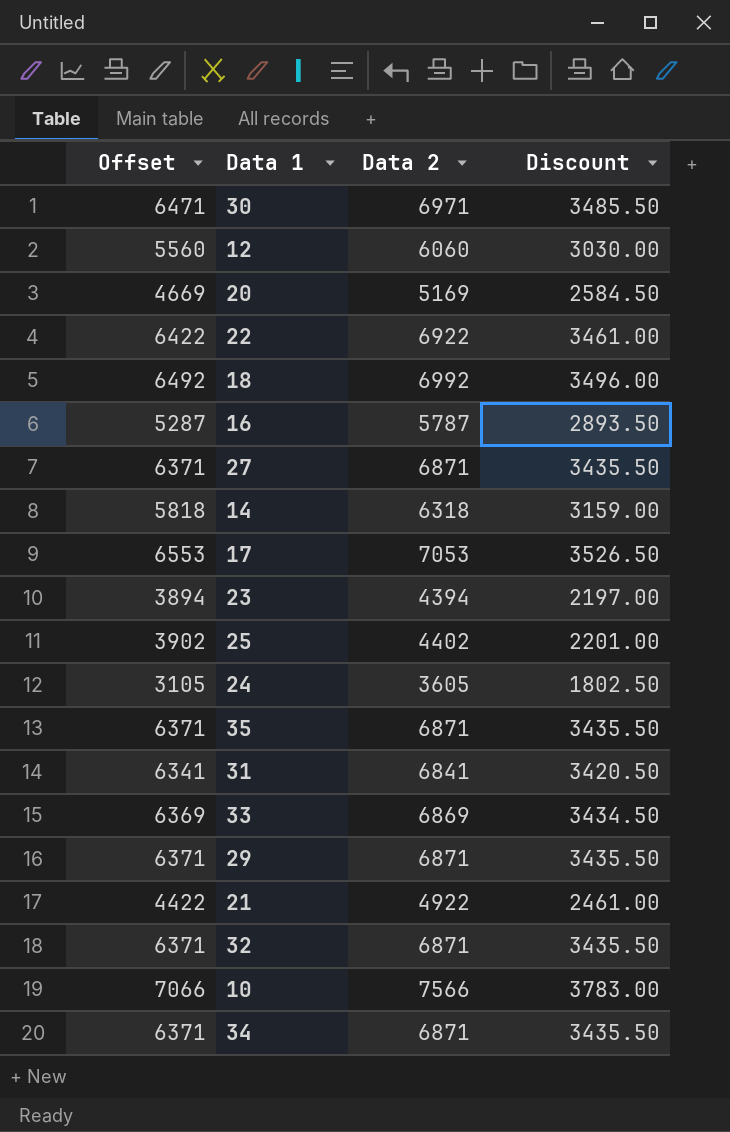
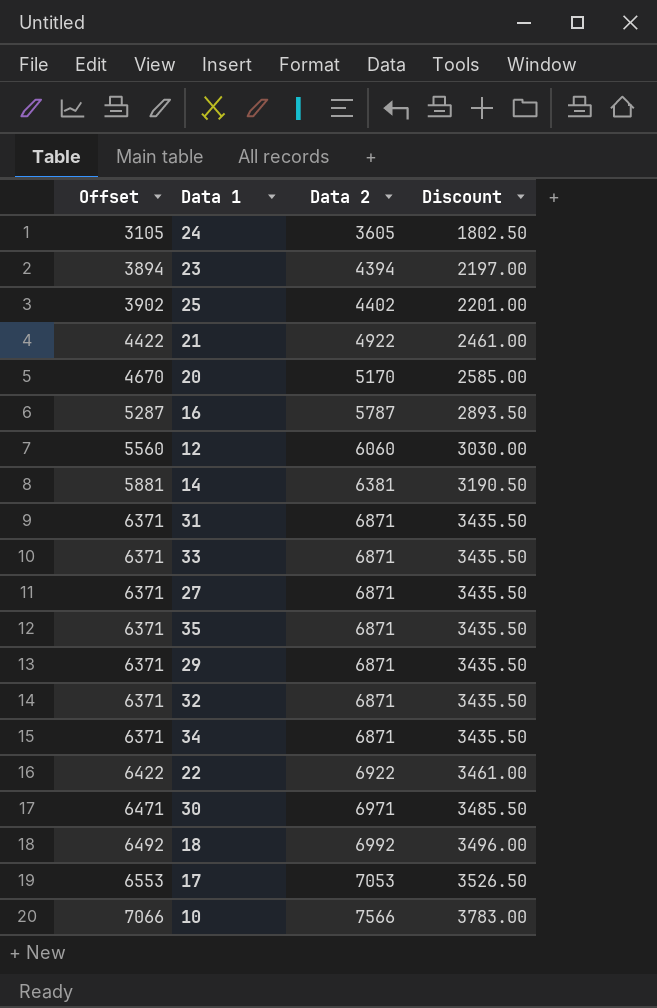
row order: none -> Offset ascending
20 | Offset: 4669 -> 4670
20 | Data 2: 5169 -> 5170
20 | Discount: 2584.50 -> 2585.00
14 | Offset: 5818 -> 5881
14 | Data 2: 6318 -> 6381
14 | Discount: 3159.00 -> 3190.50
31 | Offset: 6341 -> 6371
31 | Data 2: 6841 -> 6871
31 | Discount: 3420.50 -> 3435.50
33 | Offset: 6369 -> 6371
33 | Data 2: 6869 -> 6871
33 | Discount: 3434.50 -> 3435.50

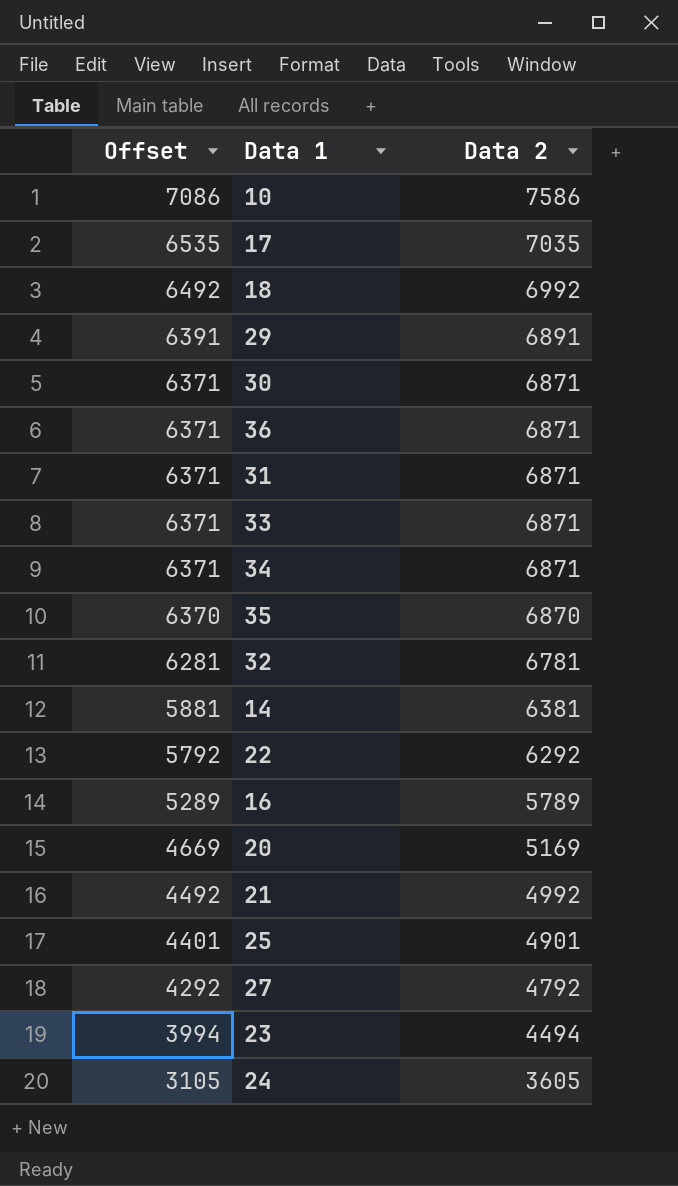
row order: Offset ascending -> Offset descending
column Discount | formula: [Data 2] * 0.5 -> none
row 12: 5560 | 6060 | 3030.00 -> none
10 | Offset: 7066 -> 7086
10 | Data 2: 7566 -> 7586
17 | Offset: 6553 -> 6535
17 | Data 2: 7053 -> 7035
29 | Offset: 6371 -> 6391
29 | Data 2: 6871 -> 6891
30 | Offset: 6471 -> 6371
30 | Data 2: 6971 -> 6871
row 36: none -> 6371 | 6871
35 | Offset: 6371 -> 6370
35 | Data 2: 6871 -> 6870
32 | Offset: 6371 -> 6281
32 | Data 2: 6871 -> 6781
22 | Offset: 6422 -> 5792
22 | Data 2: 6922 -> 6292
16 | Offset: 5287 -> 5289
16 | Data 2: 5787 -> 5789
20 | Offset: 4670 -> 4669
20 | Data 2: 5170 -> 5169
21 | Offset: 4422 -> 4492
21 | Data 2: 4922 -> 4992
25 | Offset: 3902 -> 4401
25 | Data 2: 4402 -> 4901
27 | Offset: 6371 -> 4292
27 | Data 2: 6871 -> 4792
23 | Offset: 3894 -> 3994
23 | Data 2: 4394 -> 4494

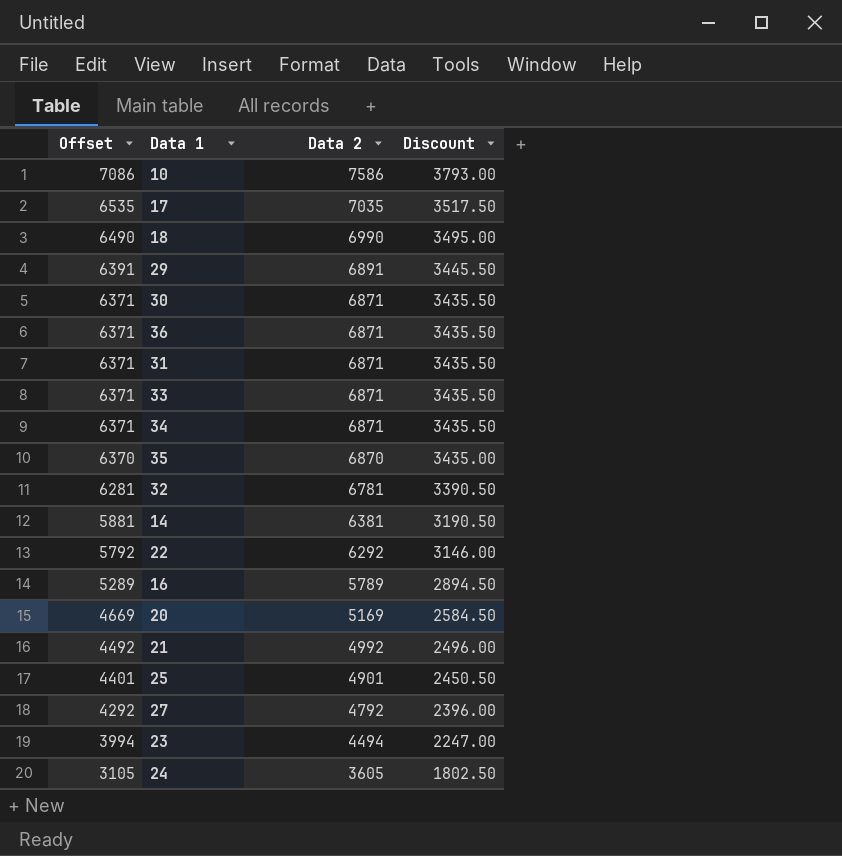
column Discount | formula: none -> [Data 2] * 0.5
18 | Offset: 6492 -> 6490
18 | Data 2: 6992 -> 6990

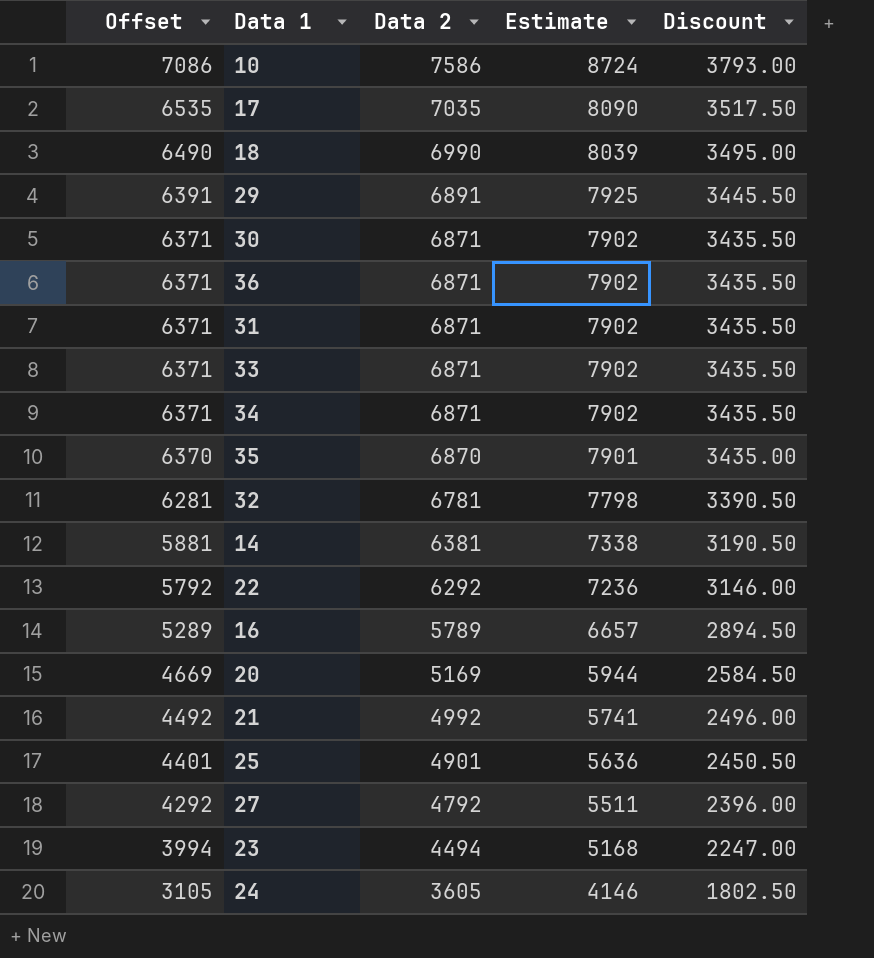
column Estimate | formula: none -> [Data 2] * 1.15

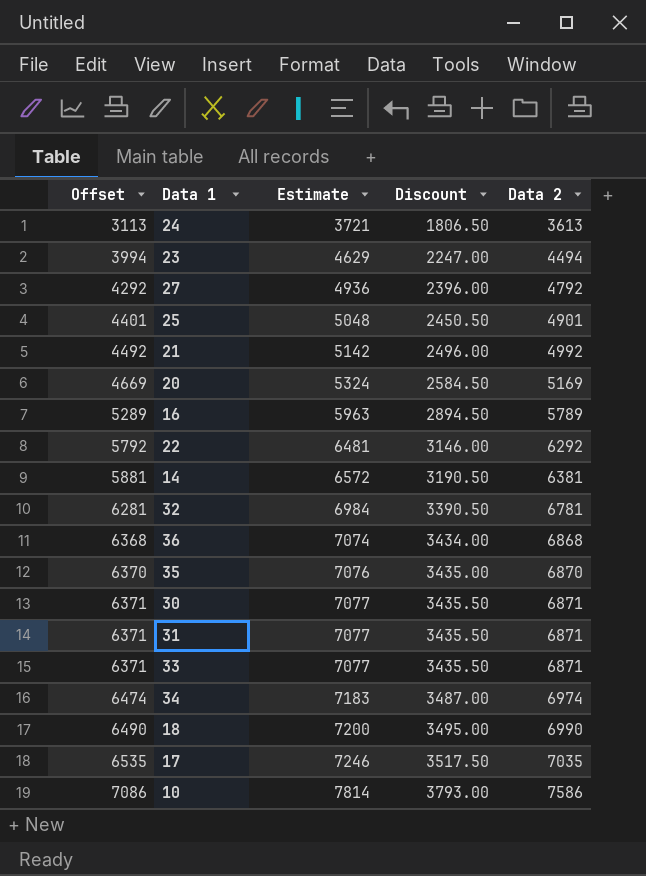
row order: Offset descending -> Offset ascending
column Estimate | formula: [Data 2] * 1.15 -> [Data 2] * 1.03
column Data 2 | position: 3 -> 5
row 29: 6391 | 6891 | 7925 | 3445.50 -> none
24 | Offset: 3105 -> 3113
24 | Discount: 1802.50 -> 1806.50
24 | Data 2: 3605 -> 3613
36 | Offset: 6371 -> 6368
36 | Discount: 3435.50 -> 3434.00
36 | Data 2: 6871 -> 6868
34 | Offset: 6371 -> 6474
34 | Discount: 3435.50 -> 3487.00
34 | Data 2: 6871 -> 6974

